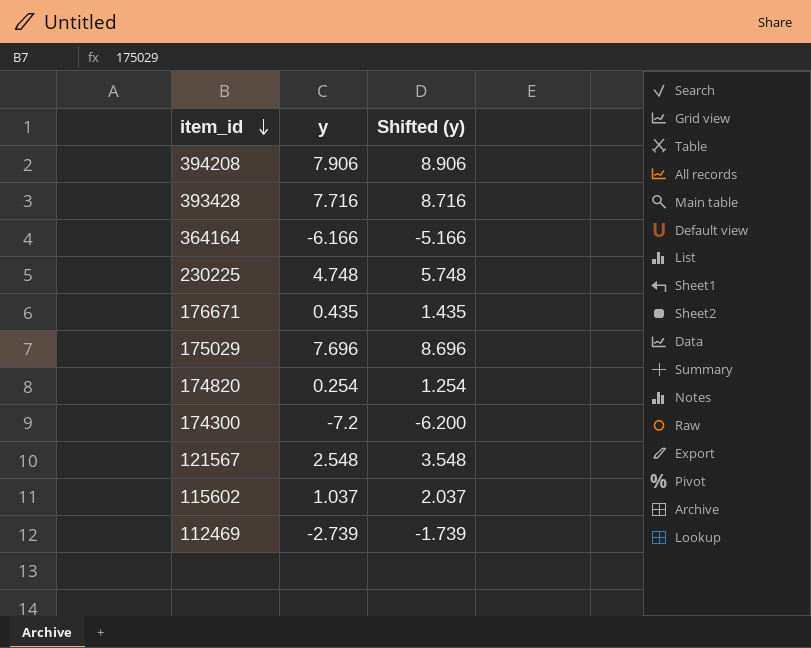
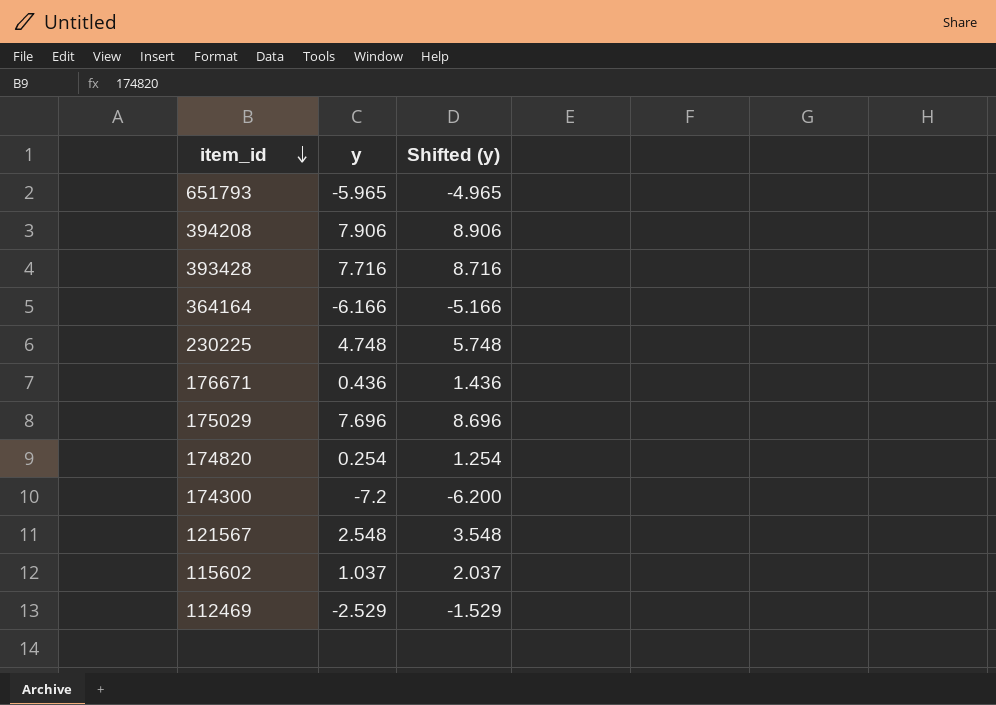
row 651793: none -> -5.965 | -4.965
176671 | y: 0.435 -> 0.436
176671 | Shifted (y): 1.435 -> 1.436
112469 | y: -2.739 -> -2.529
112469 | Shifted (y): -1.739 -> -1.529

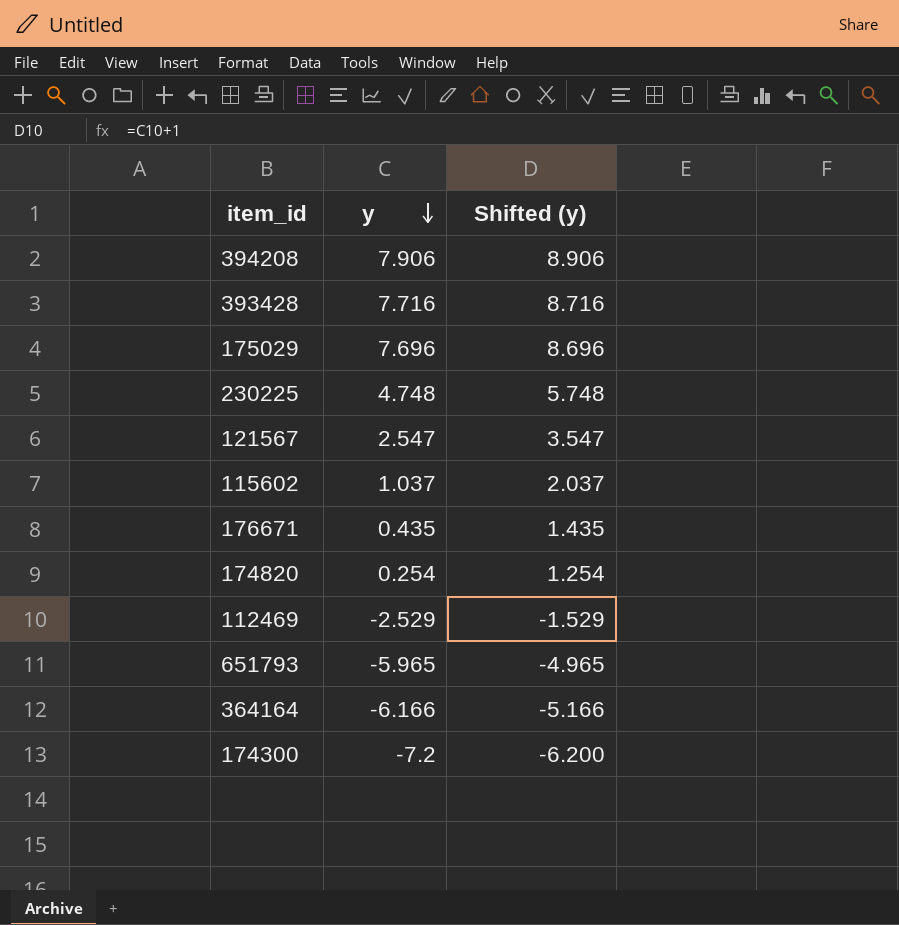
row order: item_id descending -> y descending
121567 | y: 2.548 -> 2.547
121567 | Shifted (y): 3.548 -> 3.547
176671 | y: 0.436 -> 0.435
176671 | Shifted (y): 1.436 -> 1.435

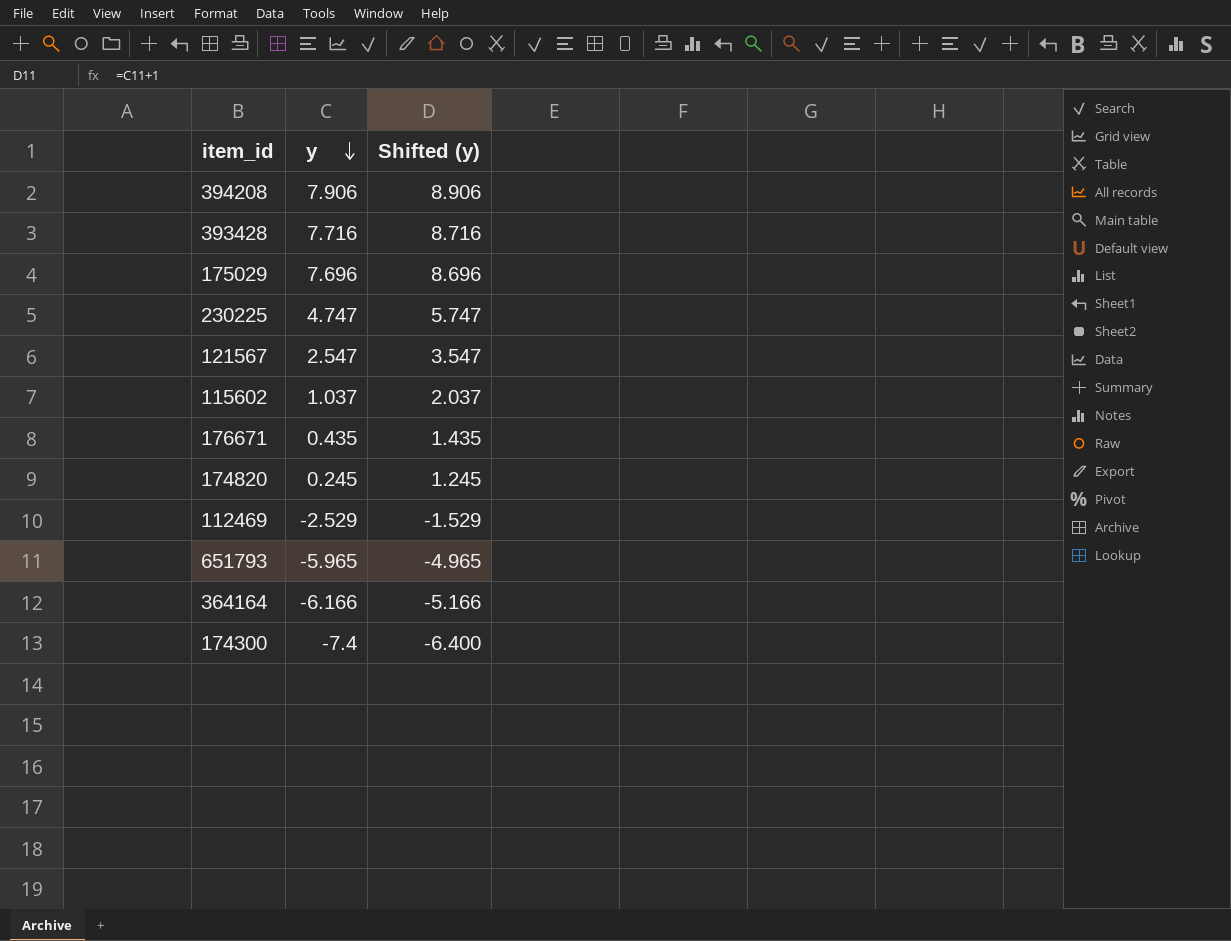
230225 | y: 4.748 -> 4.747
230225 | Shifted (y): 5.748 -> 5.747
174820 | y: 0.254 -> 0.245
174820 | Shifted (y): 1.254 -> 1.245
174300 | y: -7.2 -> -7.4
174300 | Shifted (y): -6.200 -> -6.400

